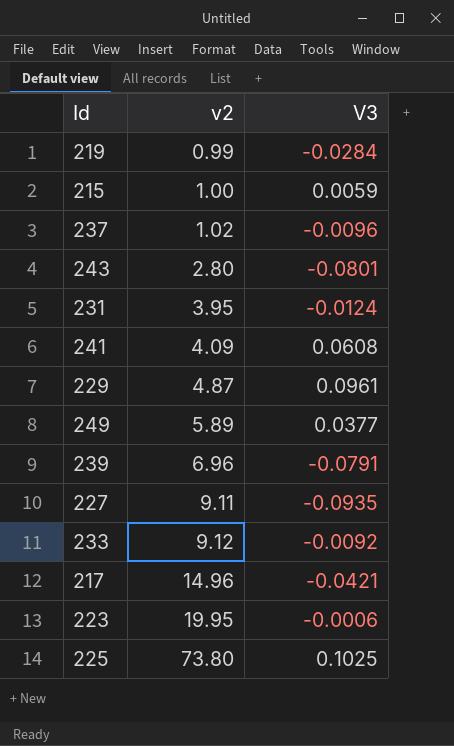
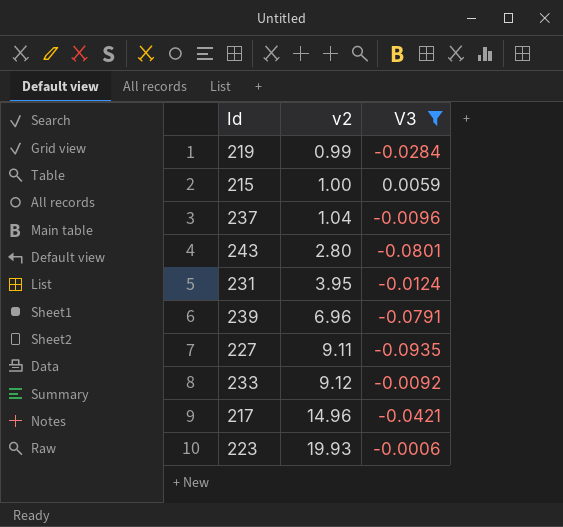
filter: none -> V3 <= 0.0059
237 | v2: 1.02 -> 1.04
223 | v2: 19.95 -> 19.93

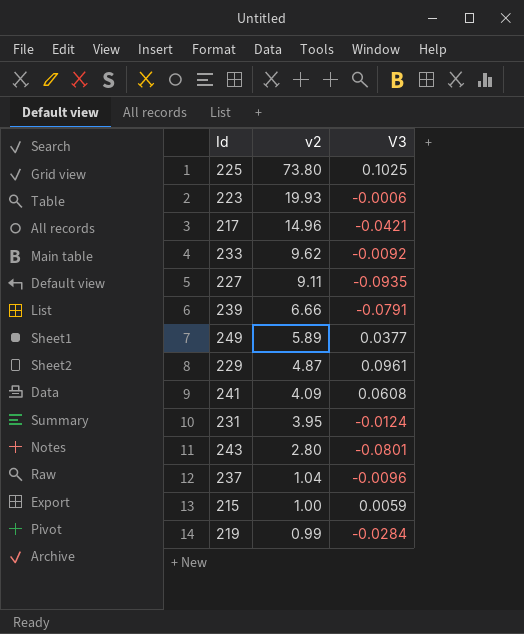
filter: V3 <= 0.0059 -> none
row order: v2 ascending -> v2 descending
233 | v2: 9.12 -> 9.62
239 | v2: 6.96 -> 6.66

